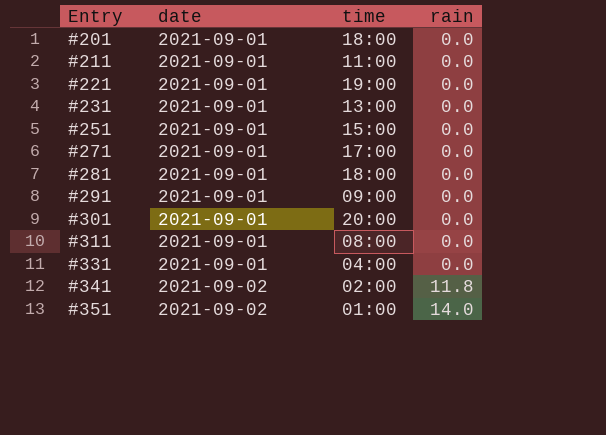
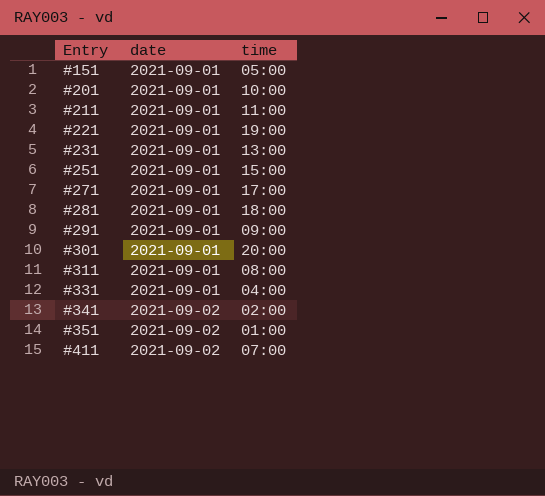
column rain | position: 4 -> none
row #151: none -> 2021-09-01 | 05:00
#201 | time: 18:00 -> 10:00
row #411: none -> 2021-09-02 | 07:00

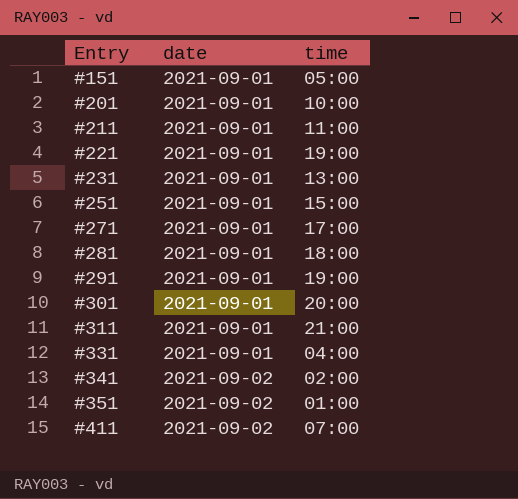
#291 | time: 09:00 -> 19:00
#311 | time: 08:00 -> 21:00

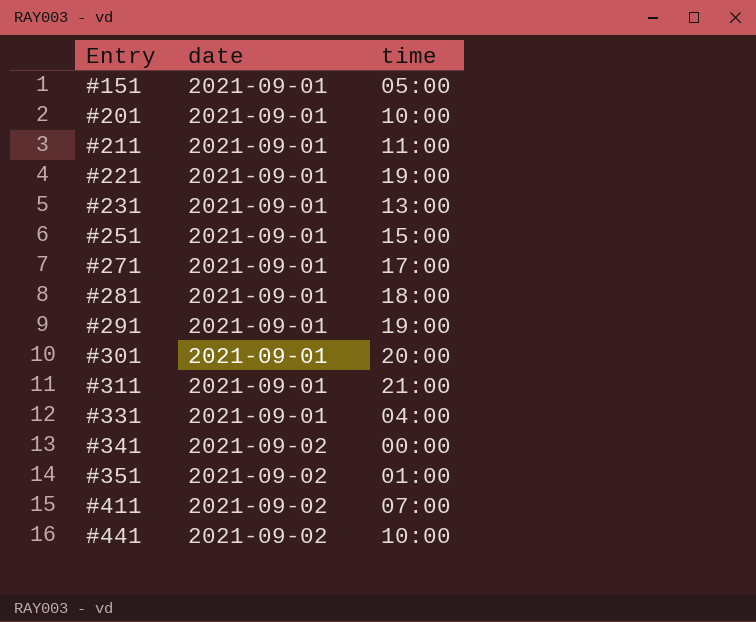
#341 | time: 02:00 -> 00:00
row #441: none -> 2021-09-02 | 10:00

